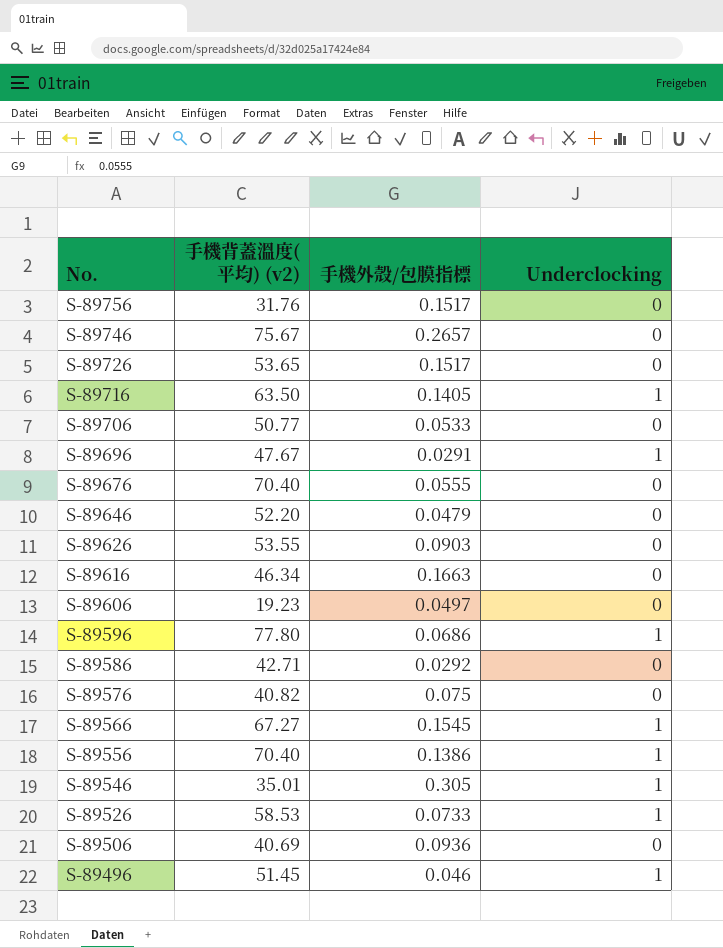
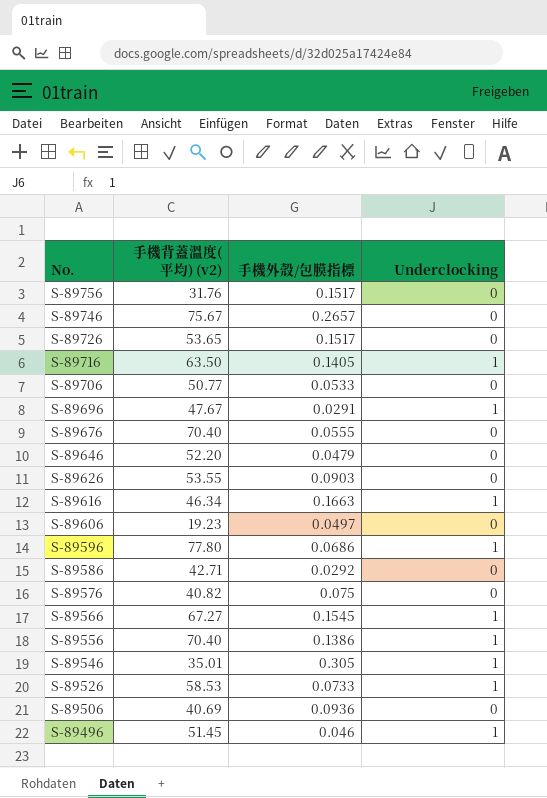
S-89616 | Underclocking: 0 -> 1

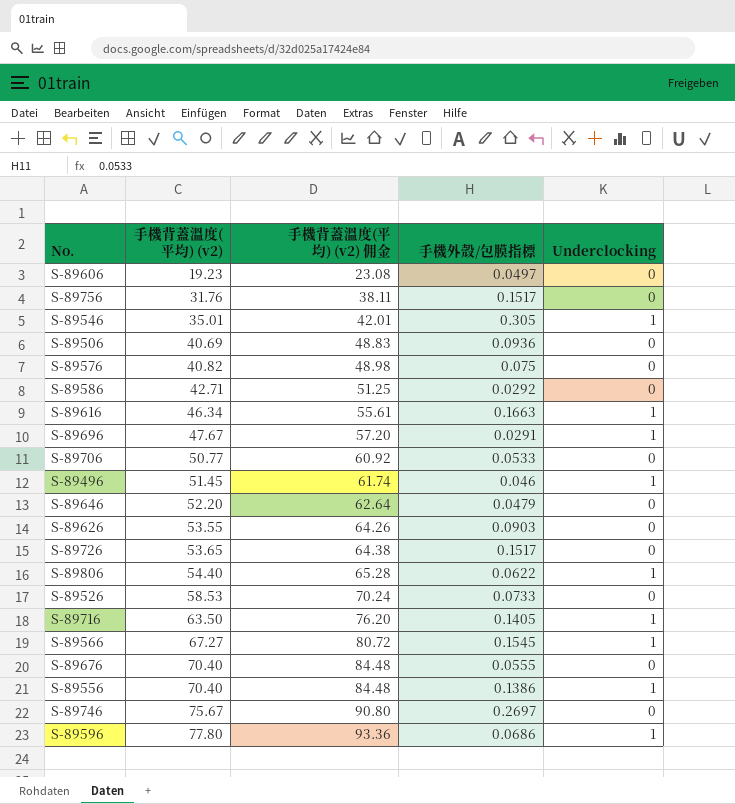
row order: No. descending -> 手機背蓋溫度(平均) (v2) ascending
column 手機背蓋溫度(平均) (v2) 佣金 | formula: none -> [手機背蓋溫度(平均) (v2)] * 1.2
row S-89806: none -> 54.40 | 65.28 | 0.0622 | 1
S-89526 | Underclocking: 1 -> 0
S-89746 | 手機外殼/包膜指標: 0.2657 -> 0.2697

